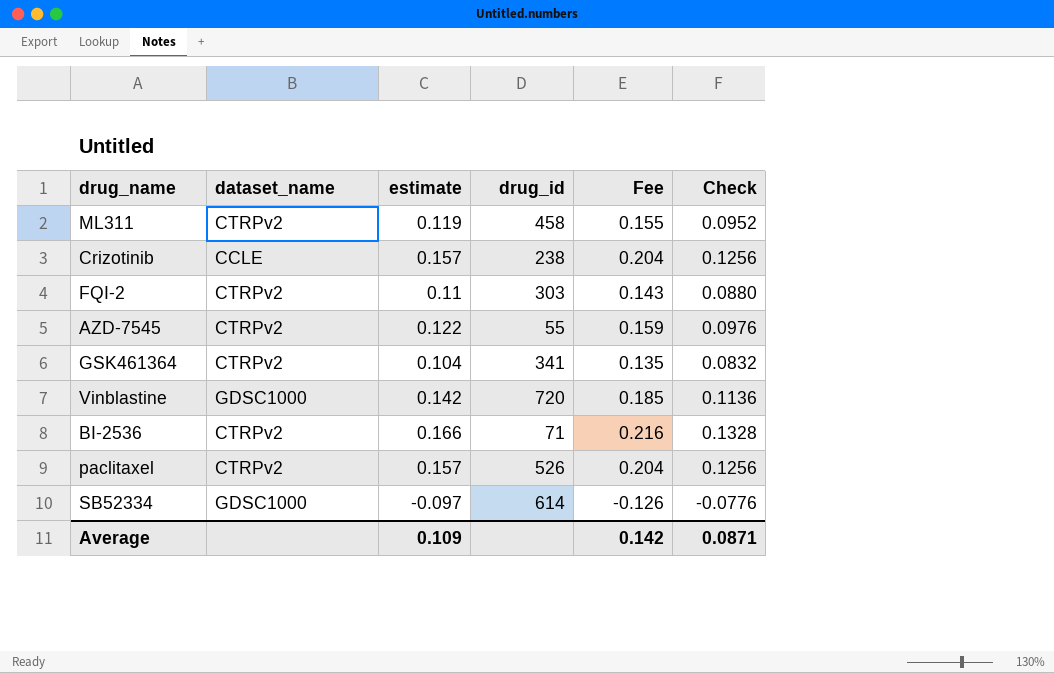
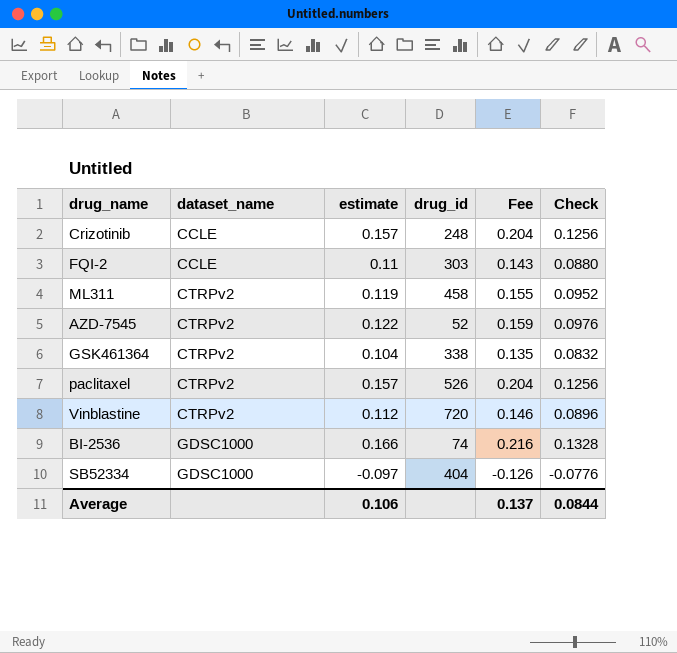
row order: none -> dataset_name ascending
Crizotinib | drug_id: 238 -> 248
FQI-2 | dataset_name: CTRPv2 -> CCLE
AZD-7545 | drug_id: 55 -> 52
GSK461364 | drug_id: 341 -> 338
Vinblastine | dataset_name: GDSC1000 -> CTRPv2
Vinblastine | estimate: 0.142 -> 0.112
Vinblastine | Fee: 0.185 -> 0.146
Vinblastine | Check: 0.1136 -> 0.0896
BI-2536 | dataset_name: CTRPv2 -> GDSC1000
BI-2536 | drug_id: 71 -> 74
SB52334 | drug_id: 614 -> 404
Average | estimate: 0.109 -> 0.106
Average | Fee: 0.142 -> 0.137
Average | Check: 0.0871 -> 0.0844

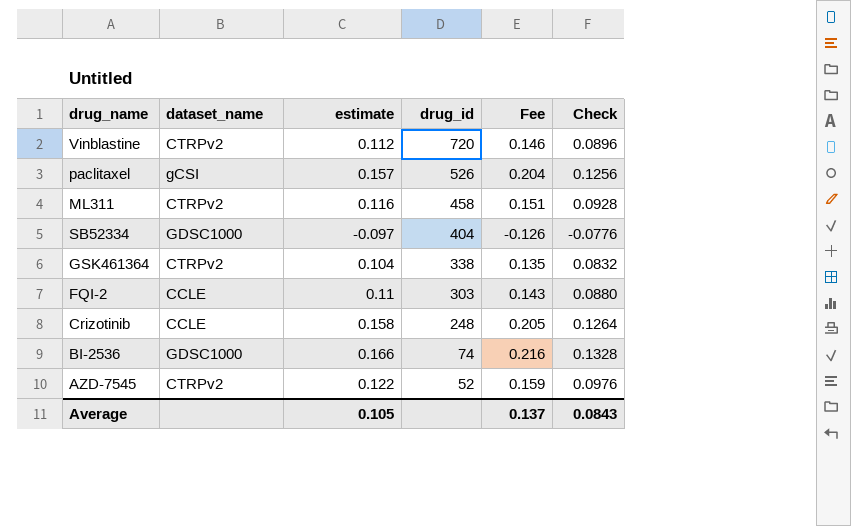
row order: dataset_name ascending -> drug_id descending
paclitaxel | dataset_name: CTRPv2 -> gCSI
ML311 | estimate: 0.119 -> 0.116
ML311 | Fee: 0.155 -> 0.151
ML311 | Check: 0.0952 -> 0.0928
Crizotinib | estimate: 0.157 -> 0.158
Crizotinib | Fee: 0.204 -> 0.205
Crizotinib | Check: 0.1256 -> 0.1264
Average | estimate: 0.106 -> 0.105
Average | Check: 0.0844 -> 0.0843

